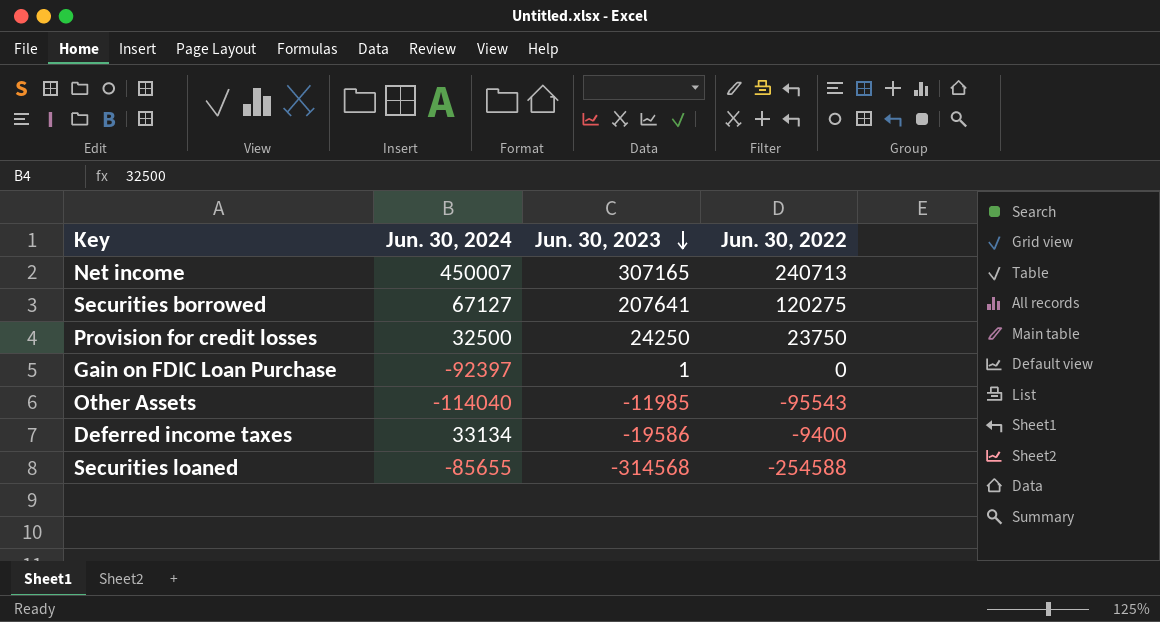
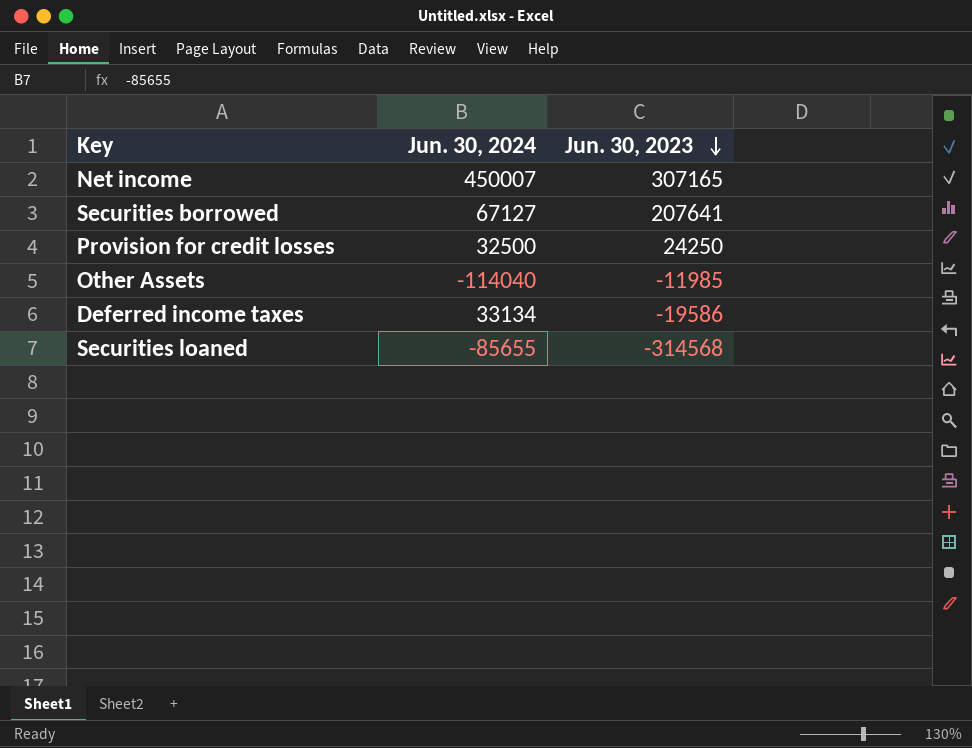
column Jun. 30, 2022 | position: 4 -> none
row Gain on FDIC Loan Purchase: -92397 | 1 | 0 -> none

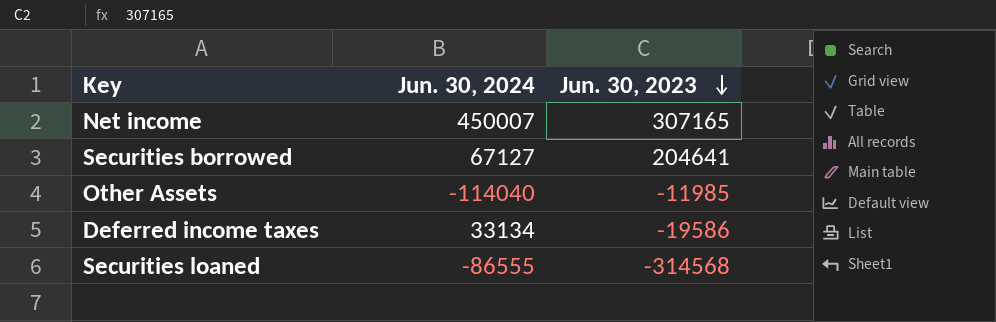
row Provision for credit losses: 32500 | 24250 -> none
Securities borrowed | Jun. 30, 2023: 207641 -> 204641
Securities loaned | Jun. 30, 2024: -85655 -> -86555

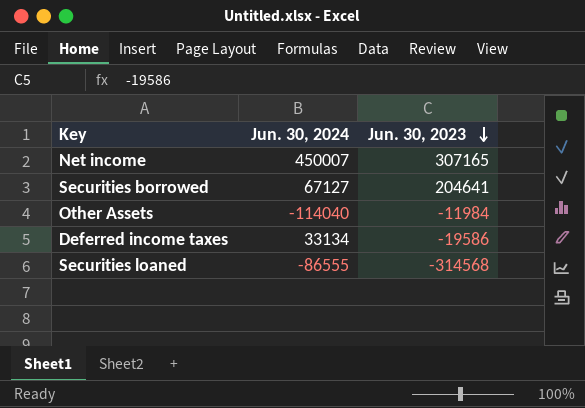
Other Assets | Jun. 30, 2023: -11985 -> -11984

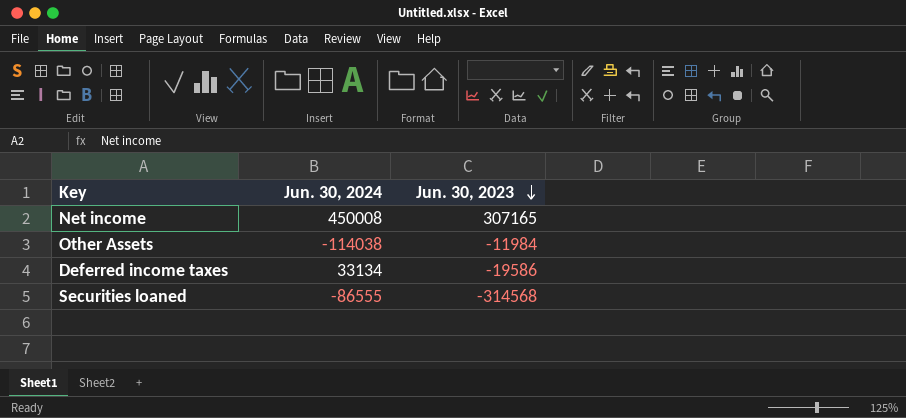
row Securities borrowed: 67127 | 204641 -> none
Net income | Jun. 30, 2024: 450007 -> 450008
Other Assets | Jun. 30, 2024: -114040 -> -114038

